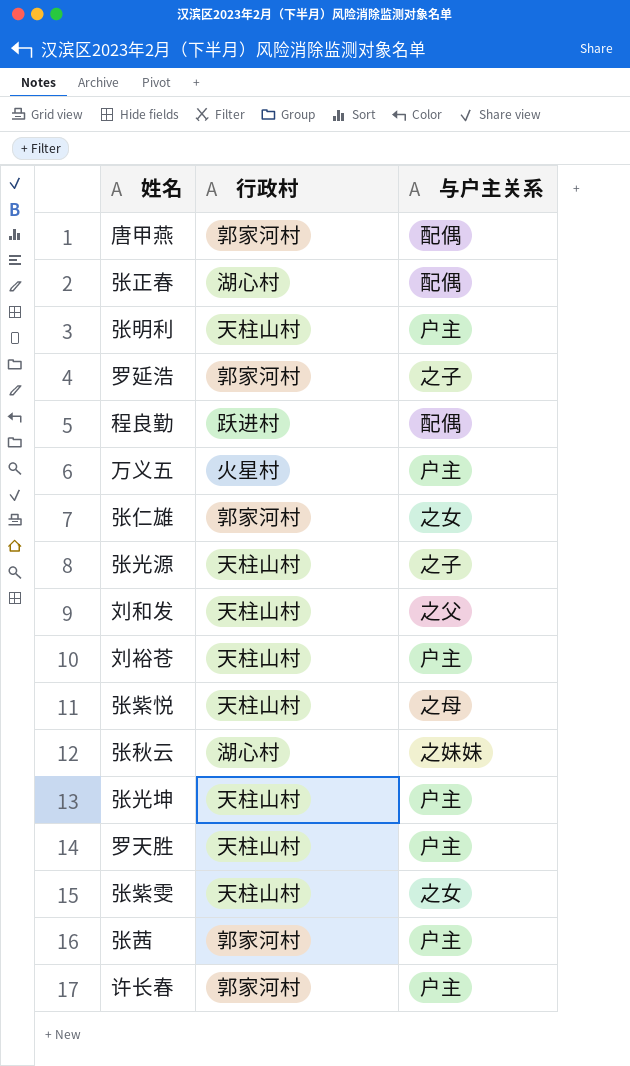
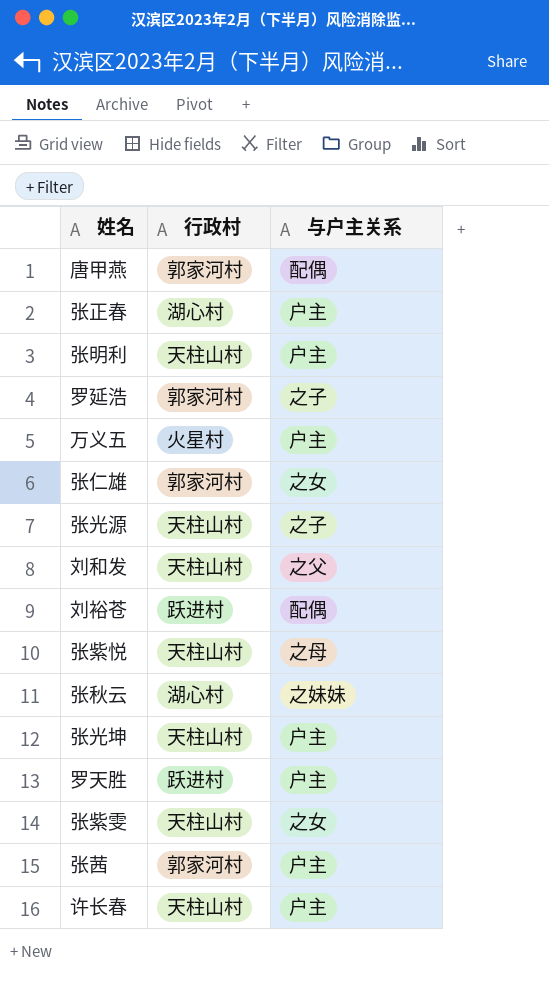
row 程良勤: 跃进村 | 配偶 -> none
张正春 | 与户主关系: 配偶 -> 户主
刘裕苍 | 行政村: 天柱山村 -> 跃进村
刘裕苍 | 与户主关系: 户主 -> 配偶
罗天胜 | 行政村: 天柱山村 -> 跃进村
许长春 | 行政村: 郭家河村 -> 天柱山村

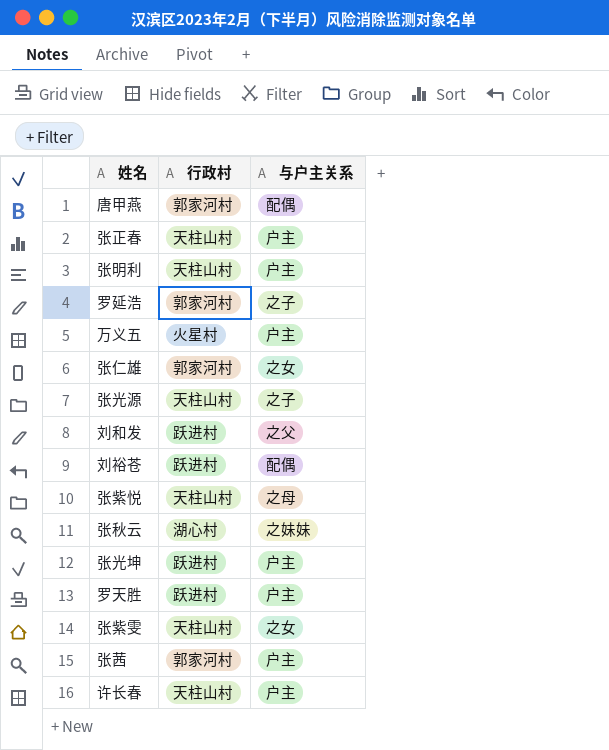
张正春 | 行政村: 湖心村 -> 天柱山村
刘和发 | 行政村: 天柱山村 -> 跃进村
张光坤 | 行政村: 天柱山村 -> 跃进村

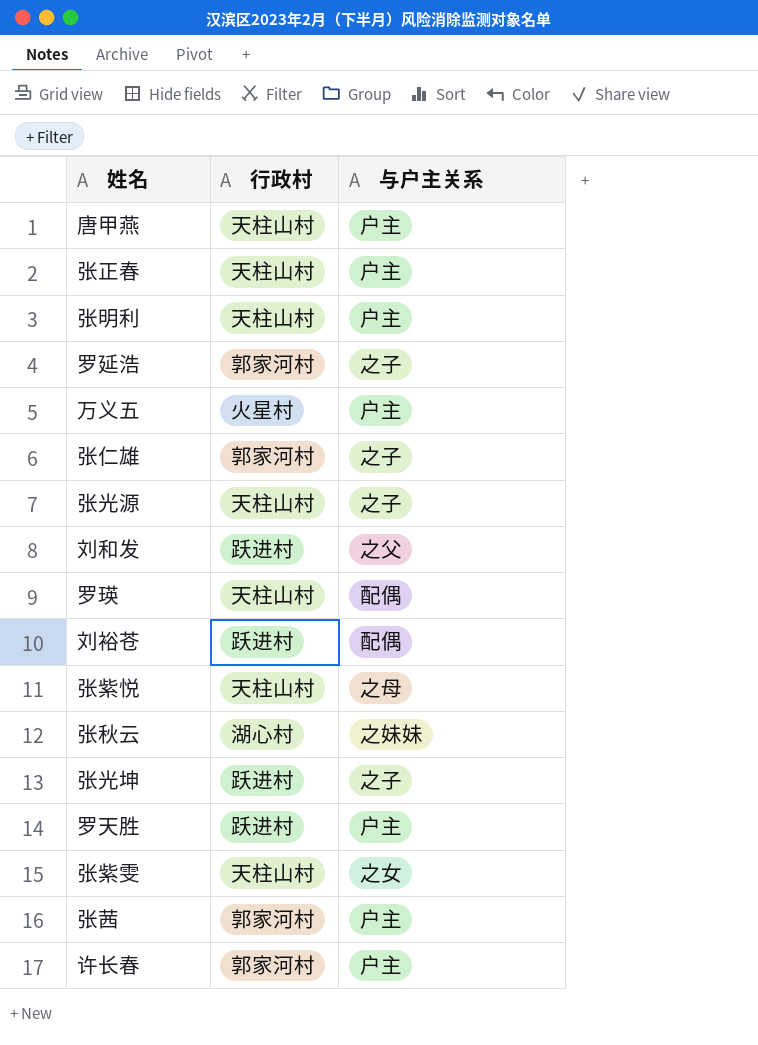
唐甲燕 | 行政村: 郭家河村 -> 天柱山村
唐甲燕 | 与户主关系: 配偶 -> 户主
张仁雄 | 与户主关系: 之女 -> 之子
row 罗瑛: none -> 天柱山村 | 配偶
张光坤 | 与户主关系: 户主 -> 之子
许长春 | 行政村: 天柱山村 -> 郭家河村

